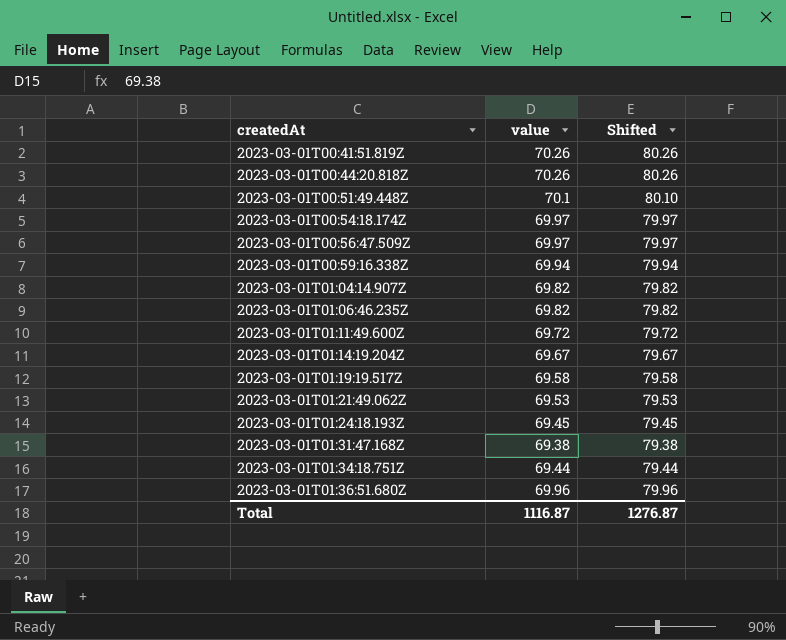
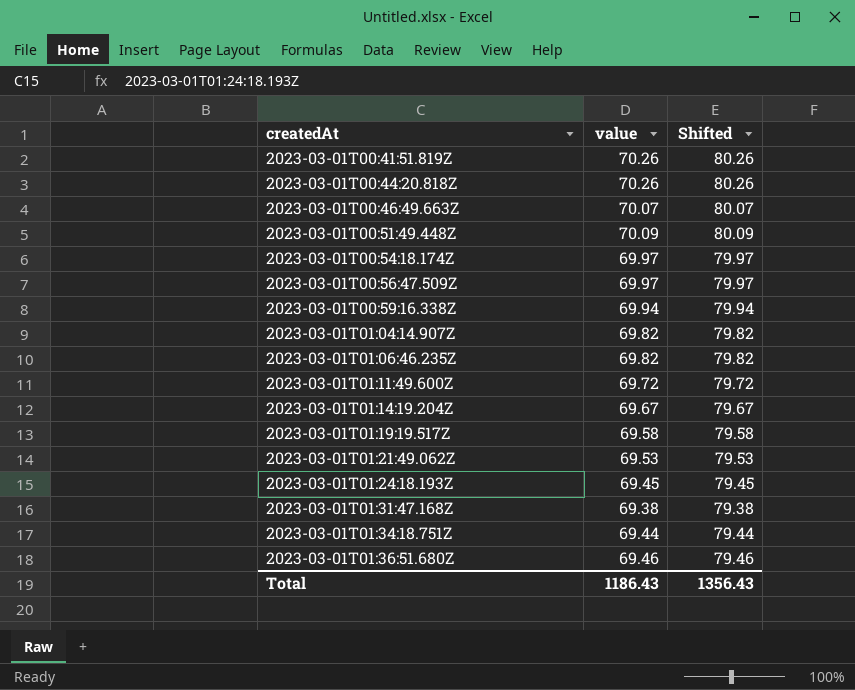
row 2023-03-01T00:46:49.663Z: none -> 70.07 | 80.07
2023-03-01T00:51:49.448Z | value: 70.1 -> 70.09
2023-03-01T00:51:49.448Z | Shifted: 80.10 -> 80.09
2023-03-01T01:36:51.680Z | value: 69.96 -> 69.46
2023-03-01T01:36:51.680Z | Shifted: 79.96 -> 79.46
Total | value: 1116.87 -> 1186.43
Total | Shifted: 1276.87 -> 1356.43

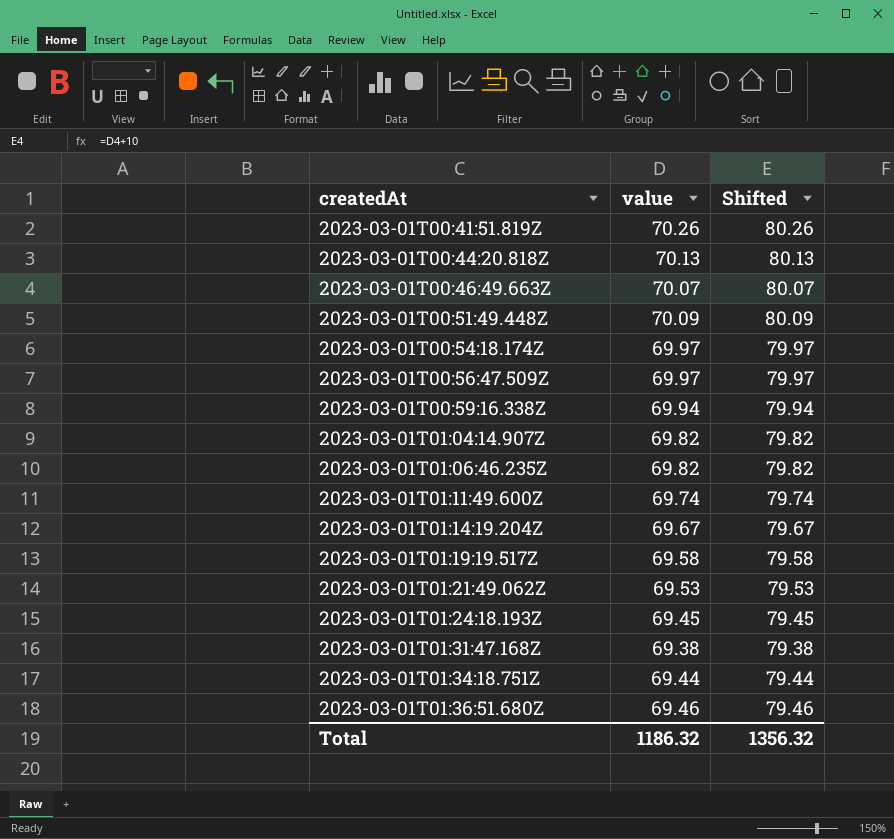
2023-03-01T00:44:20.818Z | value: 70.26 -> 70.13
2023-03-01T00:44:20.818Z | Shifted: 80.26 -> 80.13
2023-03-01T01:11:49.600Z | value: 69.72 -> 69.74
2023-03-01T01:11:49.600Z | Shifted: 79.72 -> 79.74
Total | value: 1186.43 -> 1186.32
Total | Shifted: 1356.43 -> 1356.32

